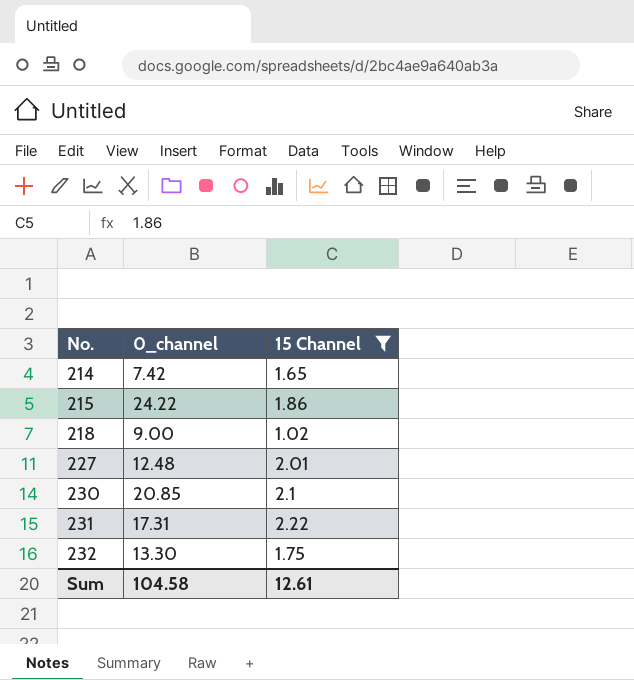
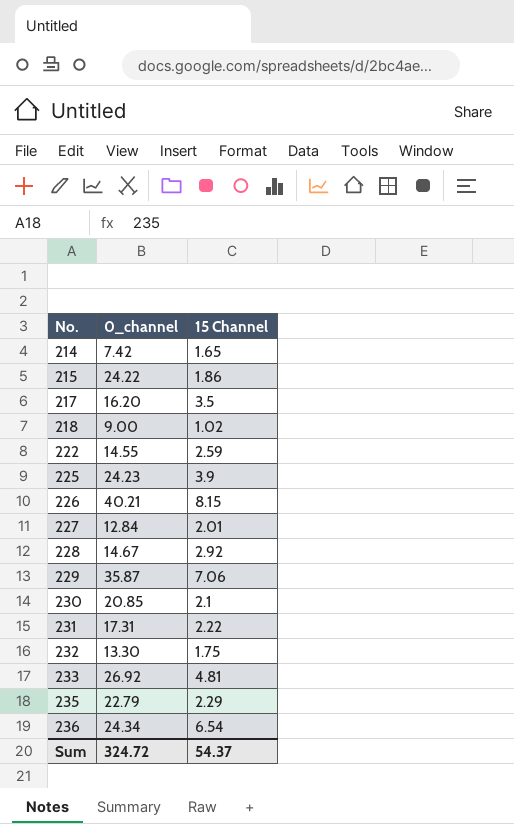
filter: 15 Channel <= 2.22 -> none
227 | 0_channel: 12.48 -> 12.84
Sum | 0_channel: 104.58 -> 324.72
Sum | 15 Channel: 12.61 -> 54.37

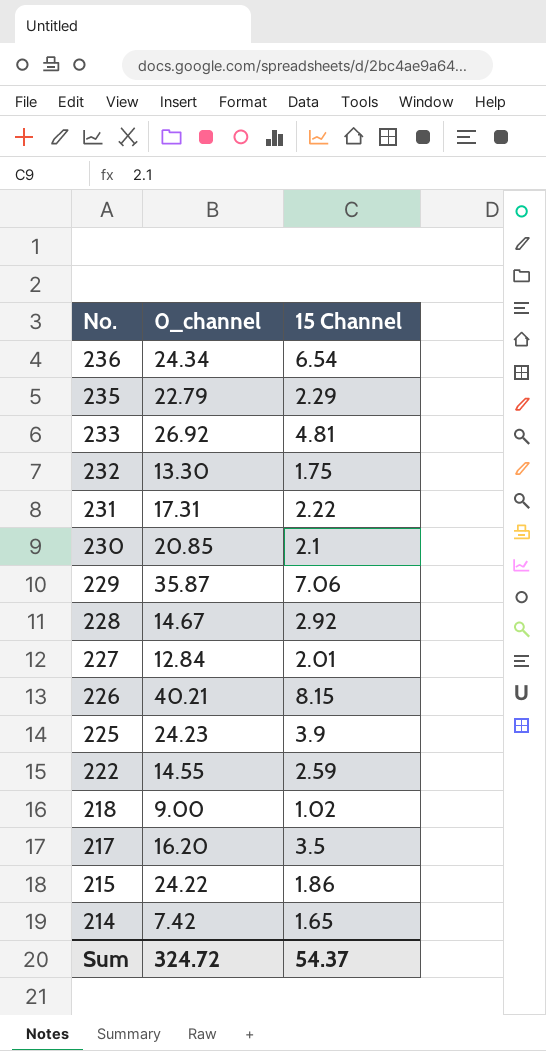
row order: No. ascending -> No. descending

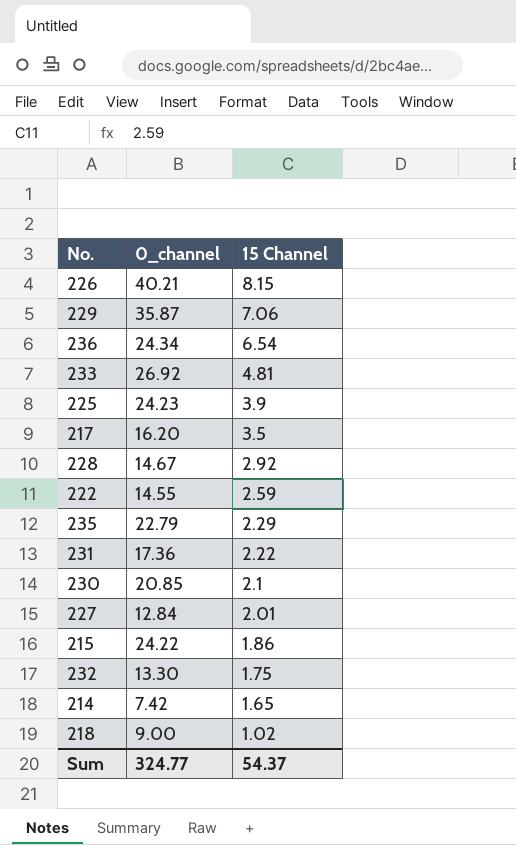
row order: No. descending -> 15 Channel descending
231 | 0_channel: 17.31 -> 17.36
Sum | 0_channel: 324.72 -> 324.77

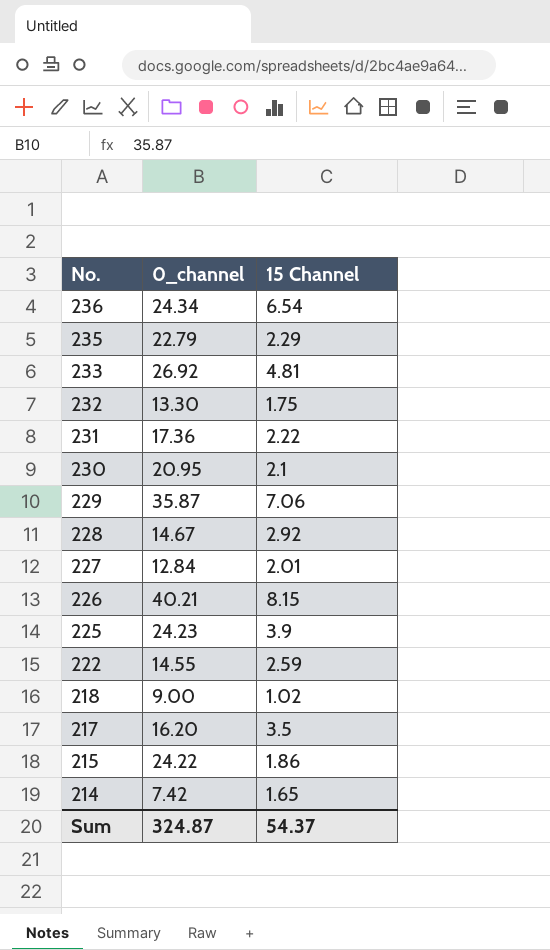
row order: 15 Channel descending -> No. descending
230 | 0_channel: 20.85 -> 20.95
Sum | 0_channel: 324.77 -> 324.87

